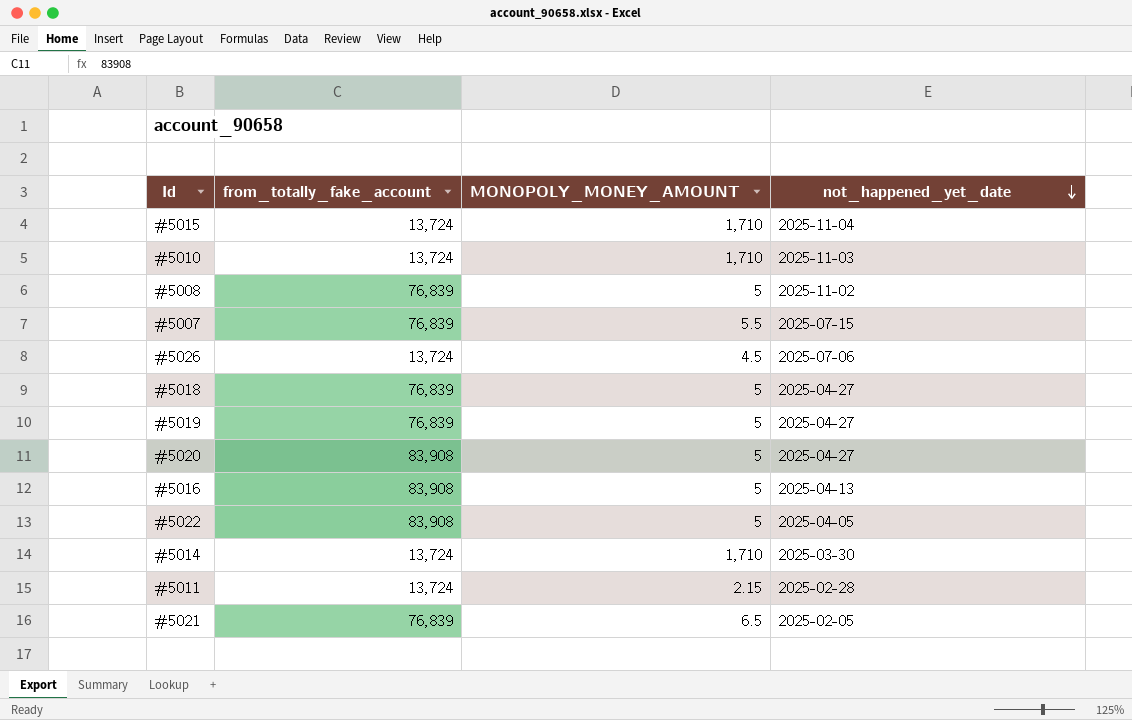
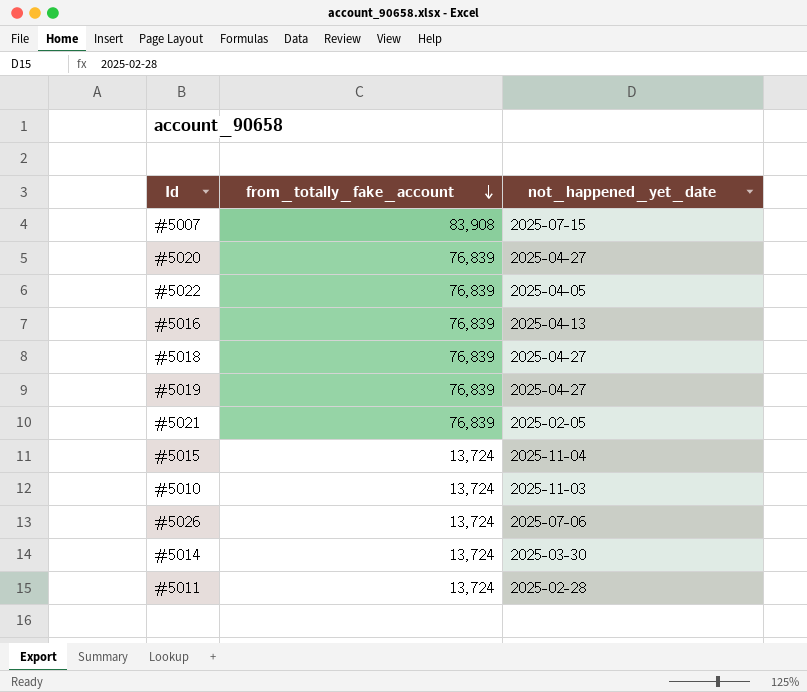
row order: not_happened_yet_date descending -> from_totally_fake_account descending
column MONOPOLY_MONEY_AMOUNT | position: 3 -> none
row #5008: 76,839 | 5 | 2025-11-02 -> none
#5007 | from_totally_fake_account: 76,839 -> 83,908
#5020 | from_totally_fake_account: 83,908 -> 76,839
#5022 | from_totally_fake_account: 83,908 -> 76,839
#5016 | from_totally_fake_account: 83,908 -> 76,839

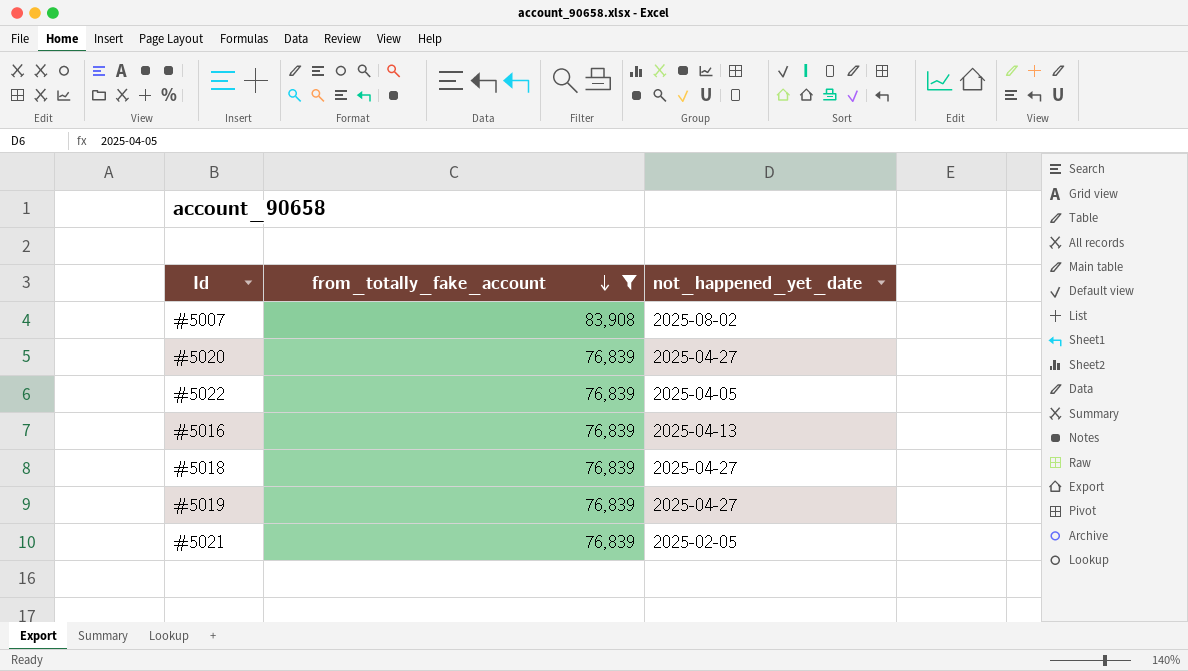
filter: none -> from_totally_fake_account != 13,724
#5007 | not_happened_yet_date: 2025-07-15 -> 2025-08-02

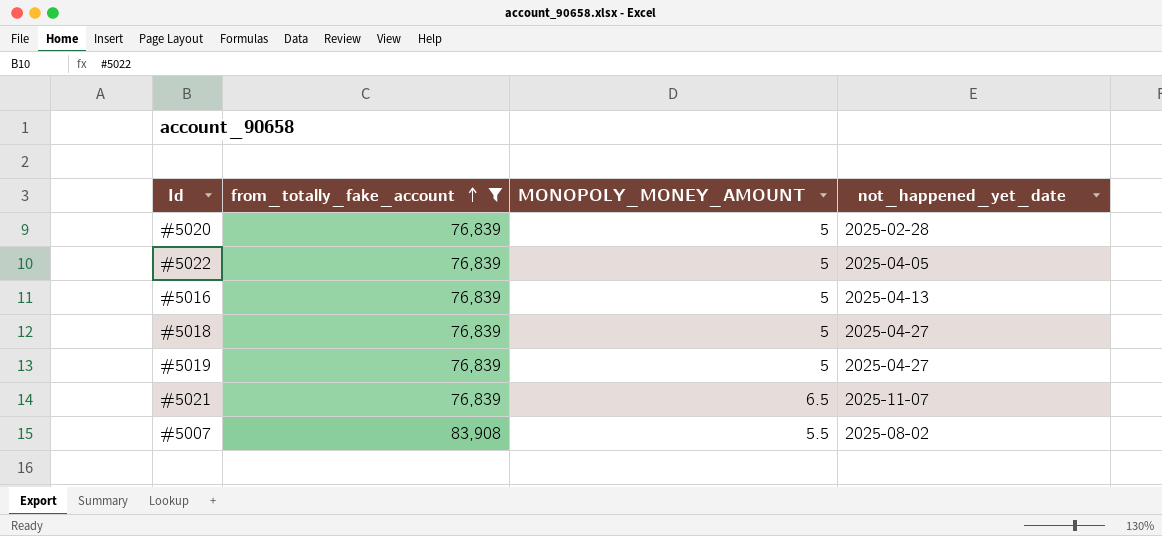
row order: from_totally_fake_account descending -> from_totally_fake_account ascending
column MONOPOLY_MONEY_AMOUNT | position: none -> 3
#5020 | not_happened_yet_date: 2025-04-27 -> 2025-02-28
#5021 | not_happened_yet_date: 2025-02-05 -> 2025-11-07

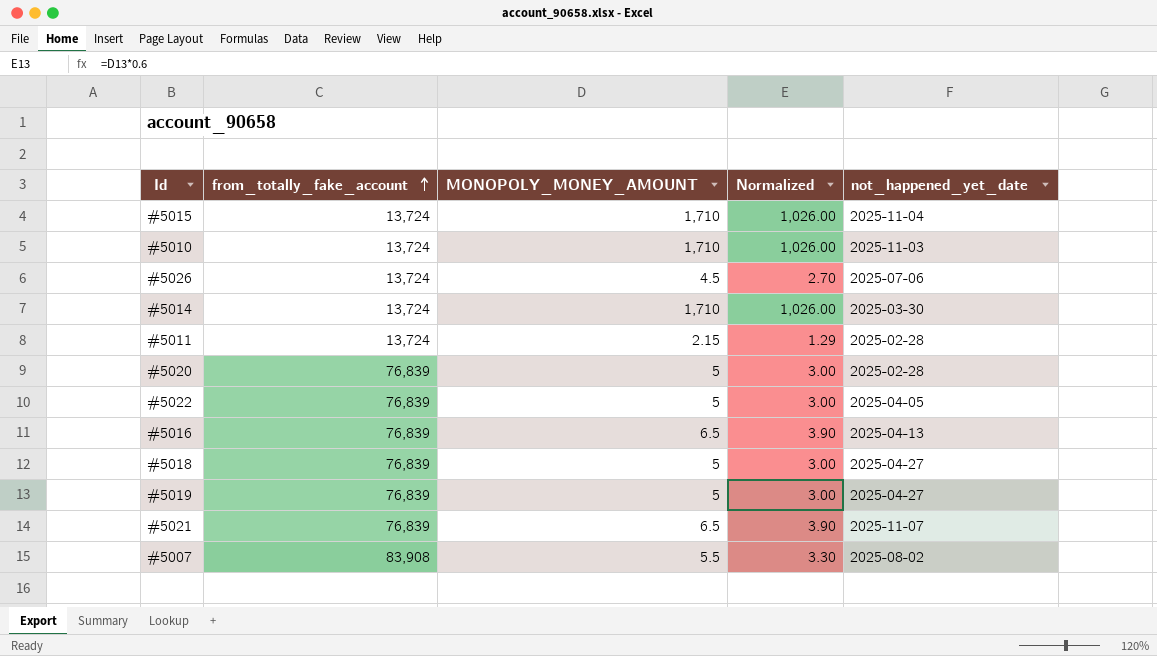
filter: from_totally_fake_account != 13,724 -> none
column Normalized | formula: none -> [MONOPOLY_MONEY_AMOUNT] * 0.6
#5016 | MONOPOLY_MONEY_AMOUNT: 5 -> 6.5

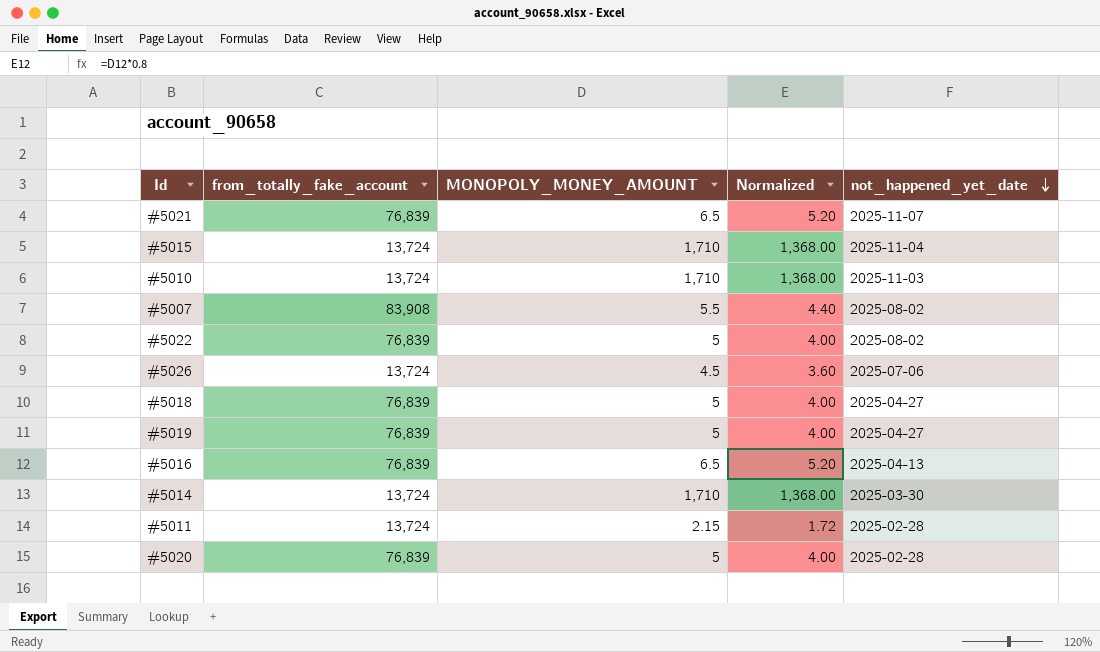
row order: from_totally_fake_account ascending -> not_happened_yet_date descending
column Normalized | formula: [MONOPOLY_MONEY_AMOUNT] * 0.6 -> [MONOPOLY_MONEY_AMOUNT] * 0.8
#5022 | not_happened_yet_date: 2025-04-05 -> 2025-08-02

